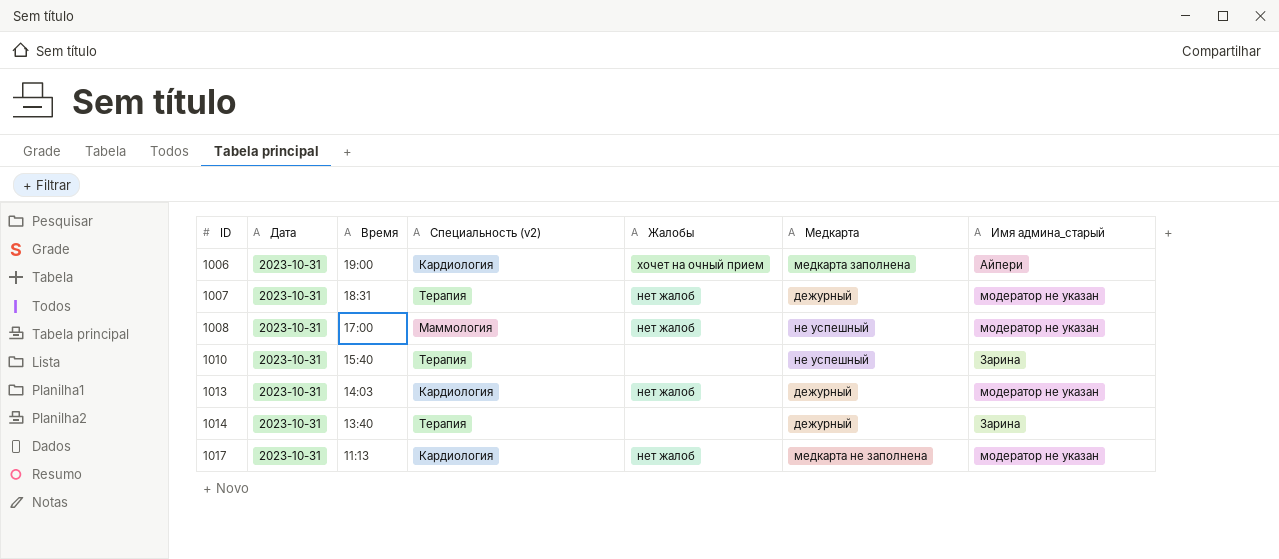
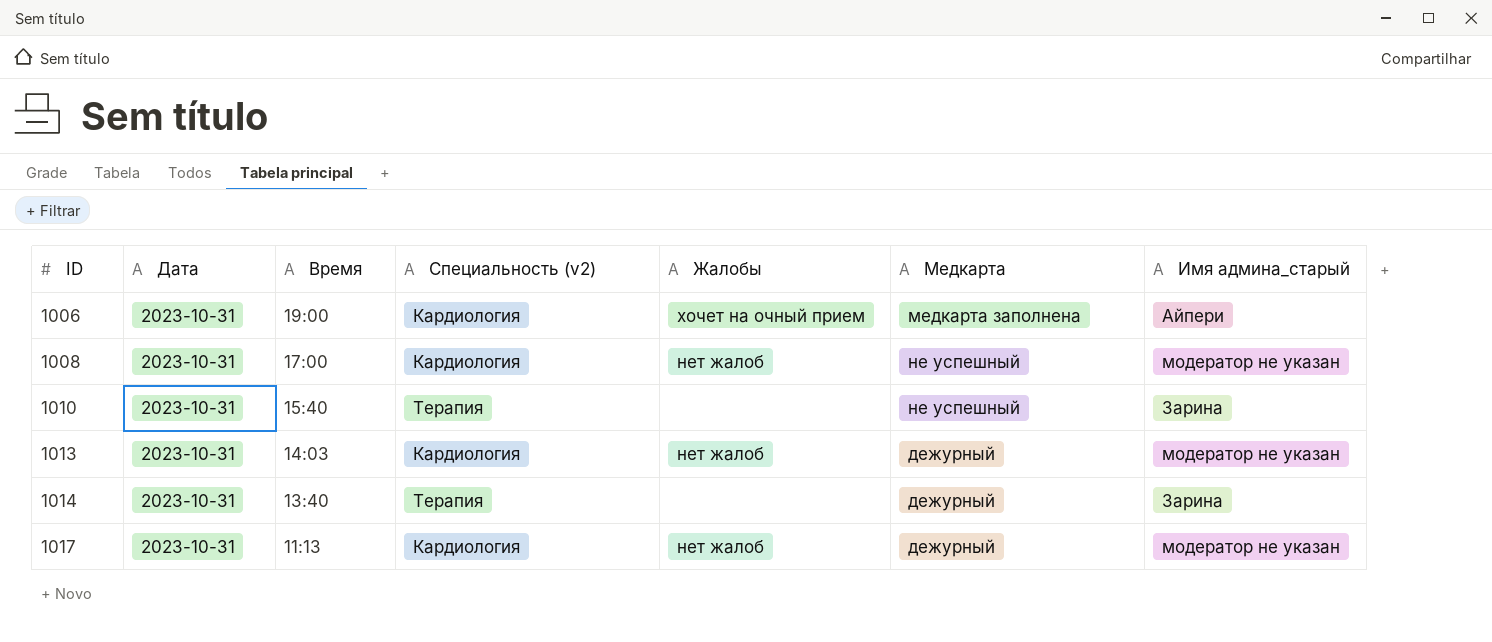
row 1007: 2023-10-31 | 18:31 | Терапия | нет жалоб | дежурный | модератор не указан -> none
1008 | Специальность (v2): Маммология -> Кардиология
1017 | Медкарта: медкарта не заполнена -> дежурный

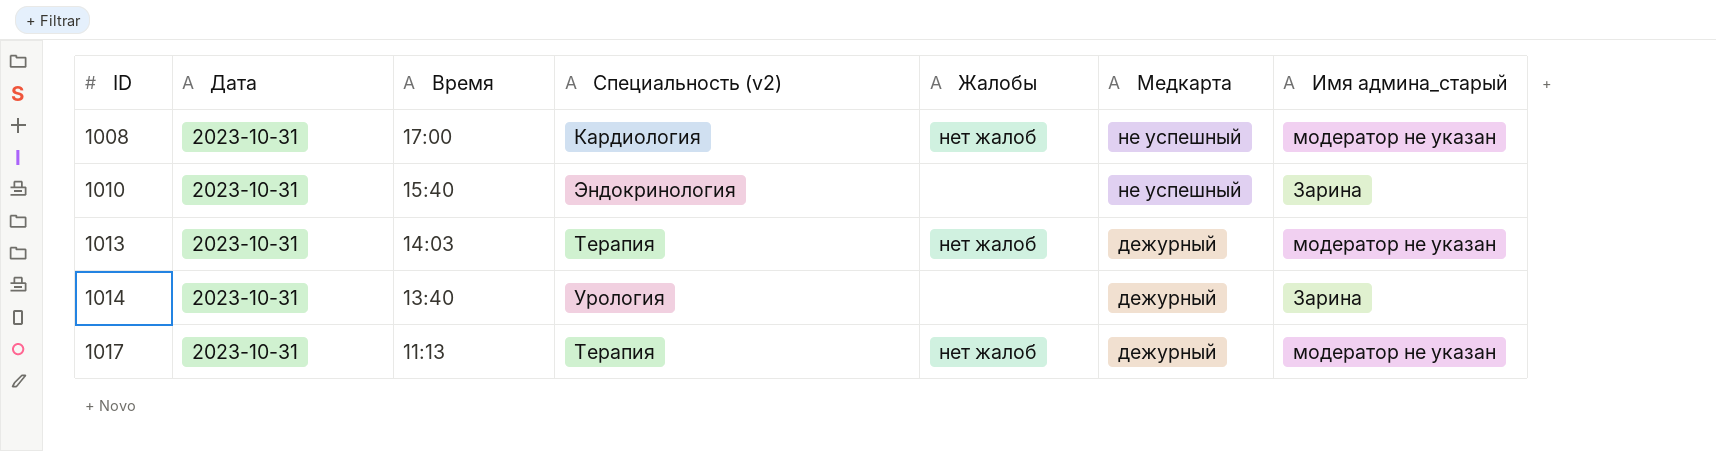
row 1006: 2023-10-31 | 19:00 | Кардиология | хочет на очный прием | медкарта заполнена | Айпери -> none
1010 | Специальность (v2): Терапия -> Эндокринология
1013 | Специальность (v2): Кардиология -> Терапия
1014 | Специальность (v2): Терапия -> Урология
1017 | Специальность (v2): Кардиология -> Терапия

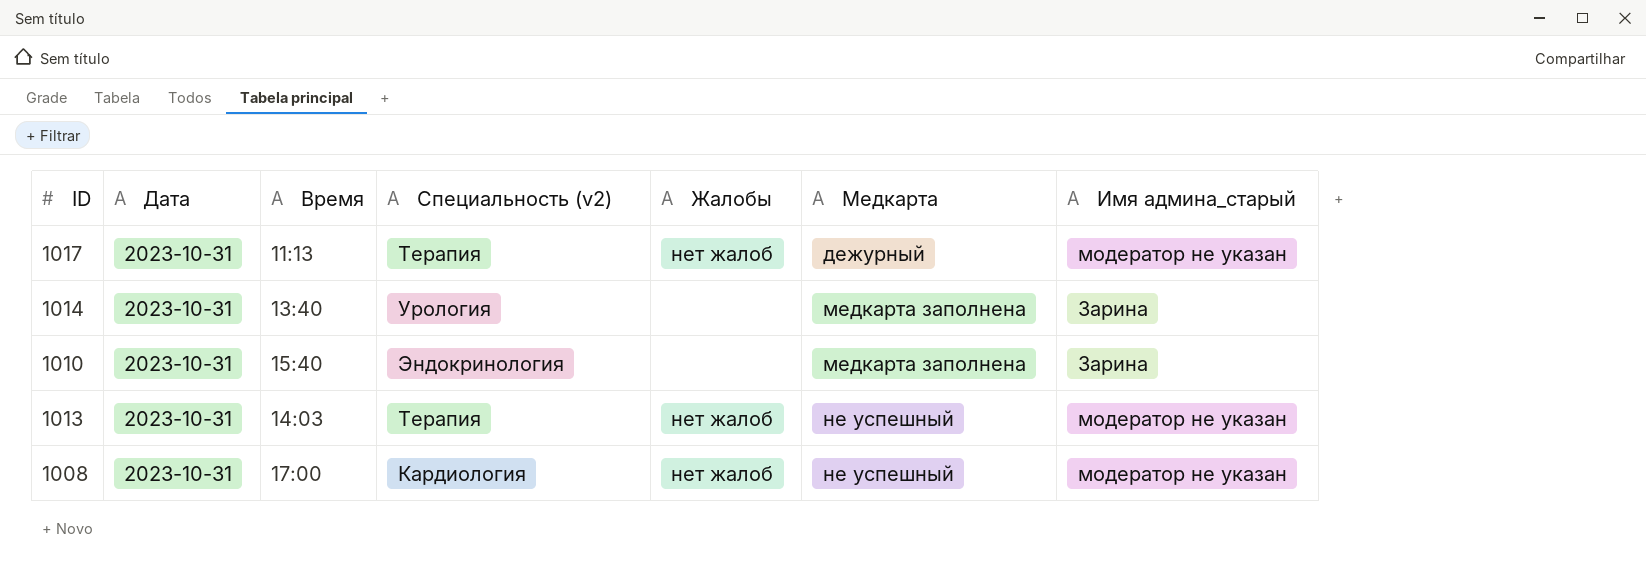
row order: ID ascending -> Медкарта ascending
1014 | Медкарта: дежурный -> медкарта заполнена
1010 | Медкарта: не успешный -> медкарта заполнена
1013 | Медкарта: дежурный -> не успешный

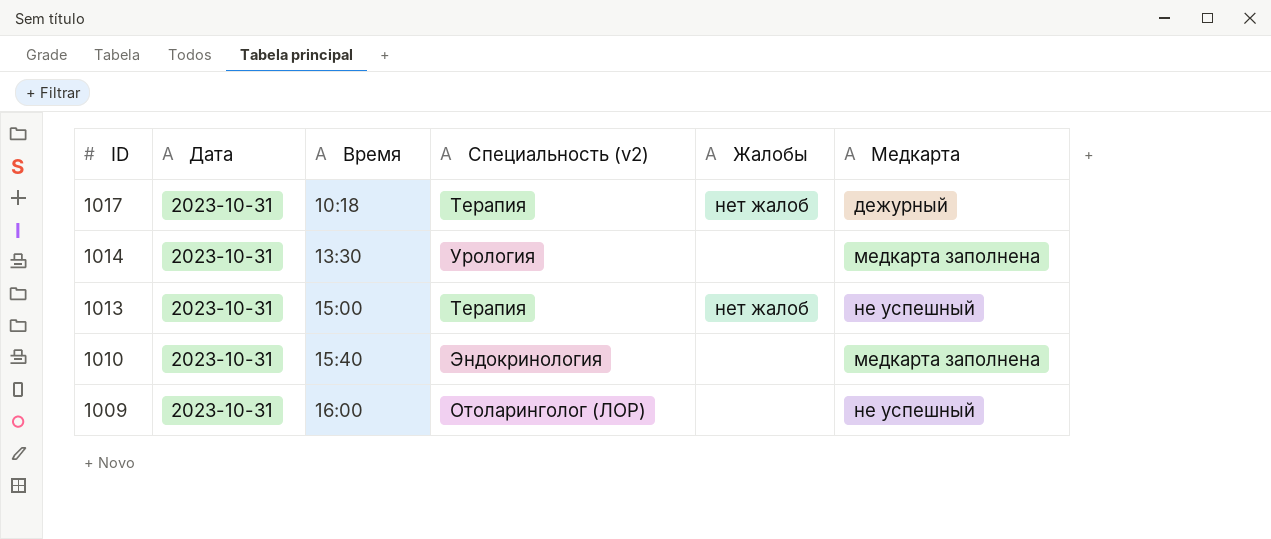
row order: Медкарта ascending -> ID descending
column Имя админа_старый | position: 7 -> none
row 1008: 2023-10-31 | 17:00 | Кардиология | нет жалоб | не успешный | модератор не указан -> none
1017 | Время: 11:13 -> 10:18
1014 | Время: 13:40 -> 13:30
1013 | Время: 14:03 -> 15:00
row 1009: none -> 2023-10-31 | 16:00 | Отоларинголог (ЛОР) | none | не успешный

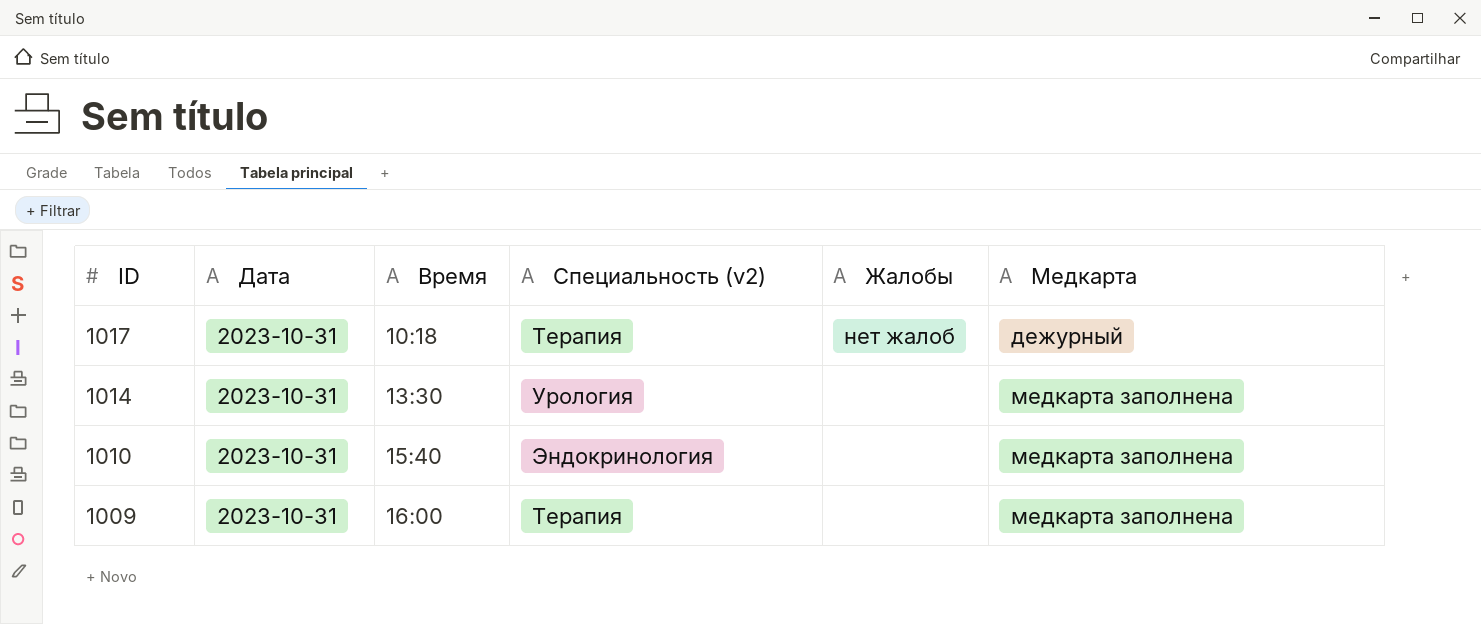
row 1013: 2023-10-31 | 15:00 | Терапия | нет жалоб | не успешный -> none
1009 | Специальность (v2): Отоларинголог (ЛОР) -> Терапия
1009 | Медкарта: не успешный -> медкарта заполнена

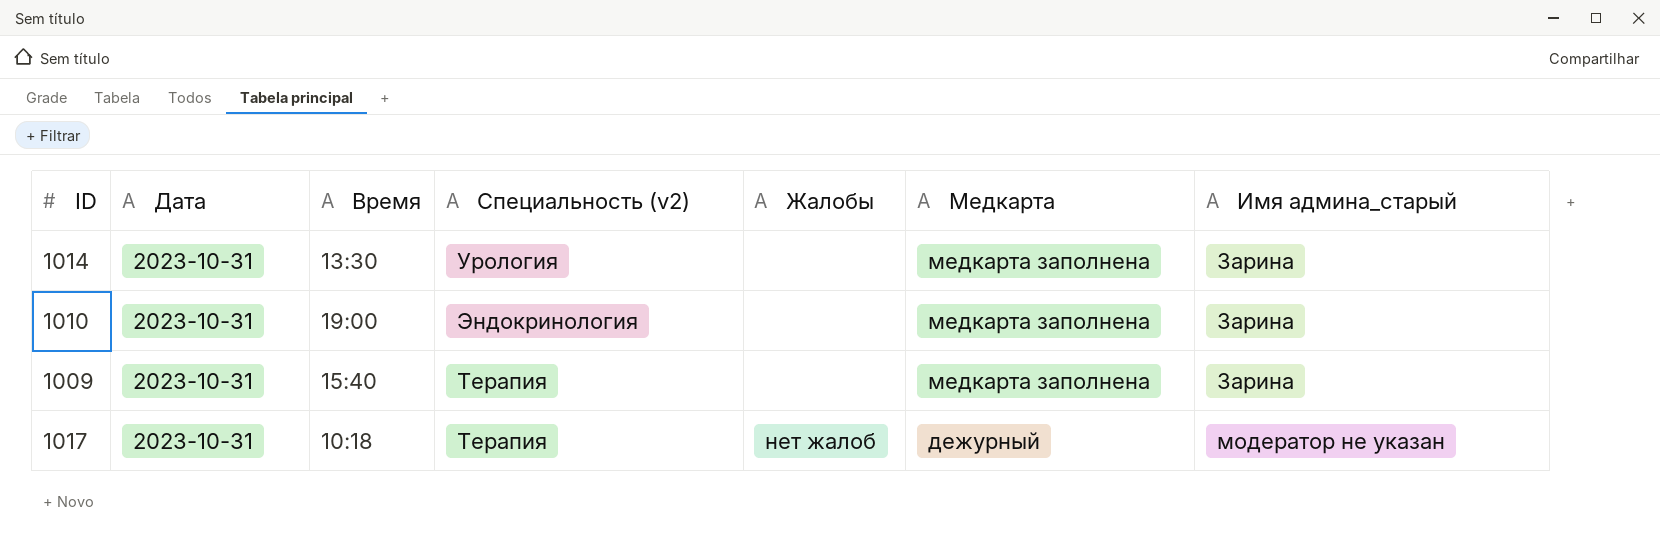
row order: ID descending -> Медкарта descending
column Имя админа_старый | position: none -> 7
1010 | Время: 15:40 -> 19:00
1009 | Время: 16:00 -> 15:40

